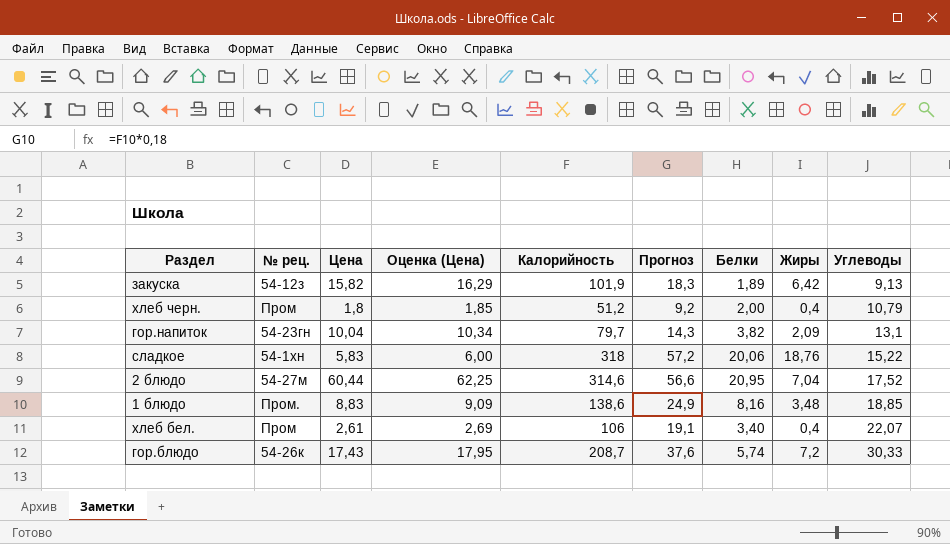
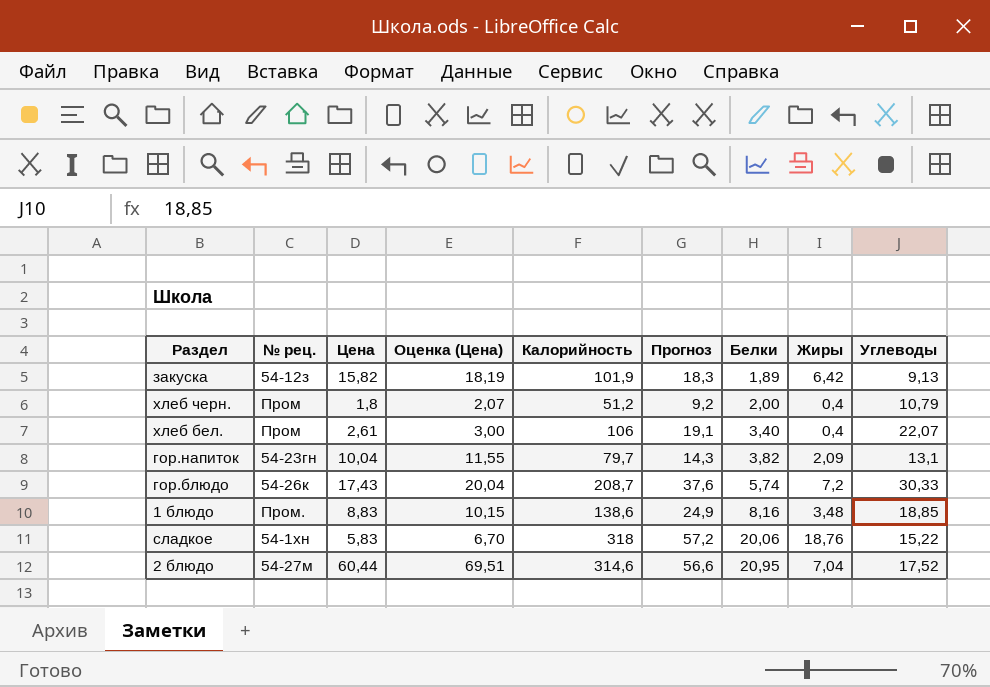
row order: Углеводы ascending -> Белки ascending
column Оценка (Цена) | formula: [Цена] * 1,03 -> [Цена] * 1,15

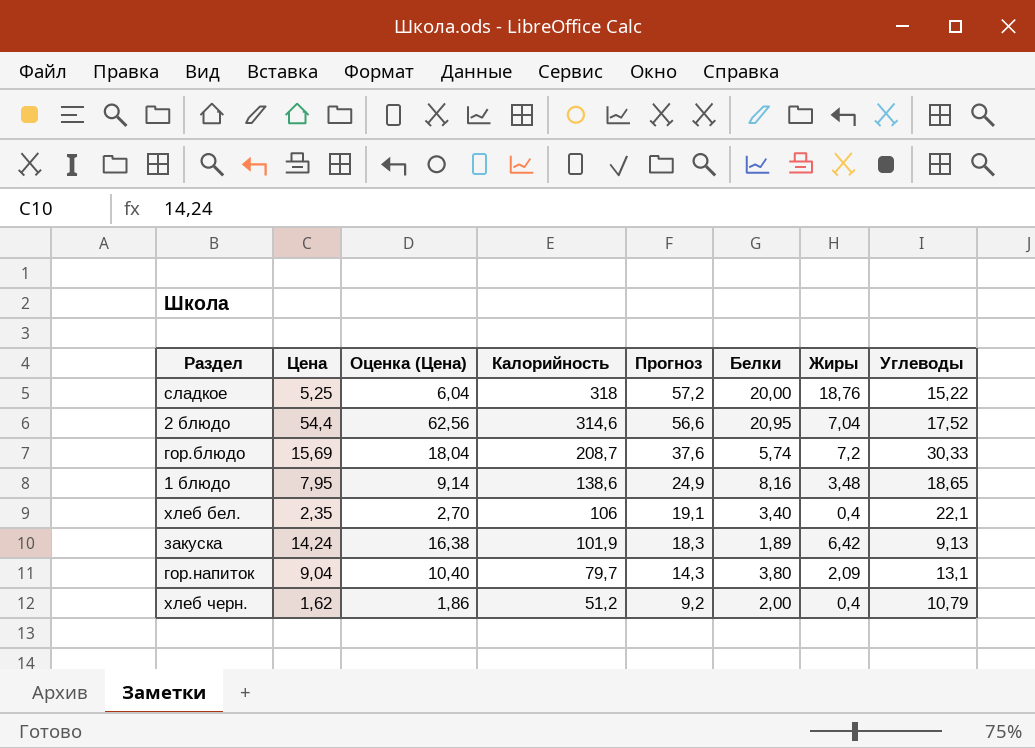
row order: Белки ascending -> Калорийность descending
column № рец. | position: 2 -> none
сладкое | Цена: 5,83 -> 5,25
сладкое | Оценка (Цена): 6,70 -> 6,04
сладкое | Белки: 20,06 -> 20,00
2 блюдо | Цена: 60,44 -> 54,4
2 блюдо | Оценка (Цена): 69,51 -> 62,56
гор.блюдо | Цена: 17,43 -> 15,69
гор.блюдо | Оценка (Цена): 20,04 -> 18,04
1 блюдо | Цена: 8,83 -> 7,95
1 блюдо | Оценка (Цена): 10,15 -> 9,14
1 блюдо | Углеводы: 18,85 -> 18,65
хлеб бел. | Цена: 2,61 -> 2,35
хлеб бел. | Оценка (Цена): 3,00 -> 2,70
хлеб бел. | Углеводы: 22,07 -> 22,1
закуска | Цена: 15,82 -> 14,24
закуска | Оценка (Цена): 18,19 -> 16,38
гор.напиток | Цена: 10,04 -> 9,04
гор.напиток | Оценка (Цена): 11,55 -> 10,40
гор.напиток | Белки: 3,82 -> 3,80
хлеб черн. | Цена: 1,8 -> 1,62
хлеб черн. | Оценка (Цена): 2,07 -> 1,86

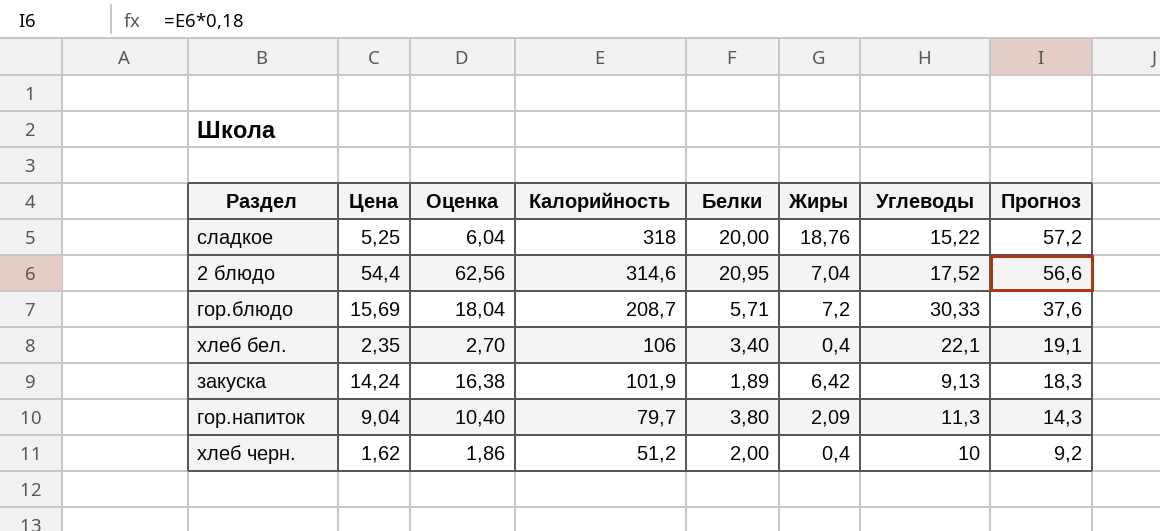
column name: Оценка (Цена) -> Оценка
column Прогноз | position: 5 -> 8
row 1 блюдо: 7,95 | 9,14 | 138,6 | 24,9 | 8,16 | 3,48 | 18,65 -> none
гор.блюдо | Белки: 5,74 -> 5,71
гор.напиток | Углеводы: 13,1 -> 11,3
хлеб черн. | Углеводы: 10,79 -> 10

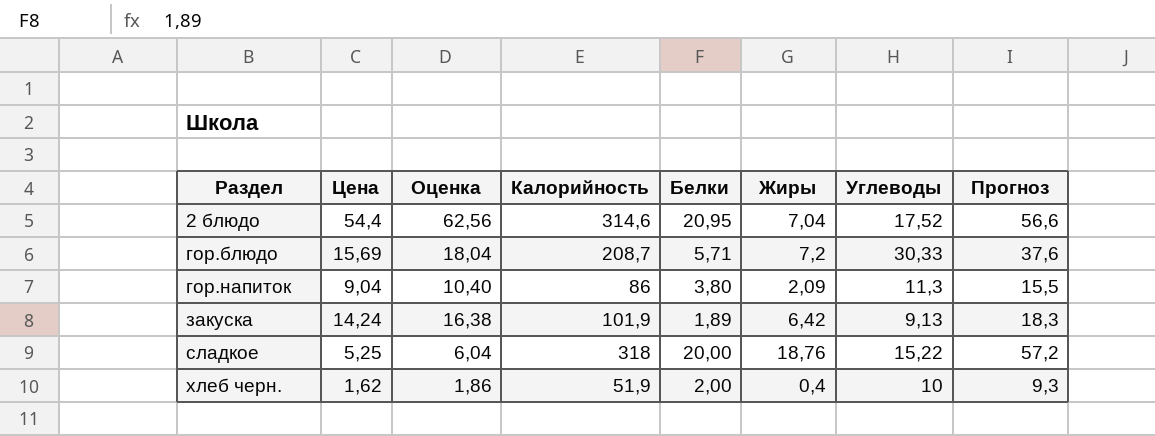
row order: Калорийность descending -> Раздел ascending
row хлеб бел.: 2,35 | 2,70 | 106 | 3,40 | 0,4 | 22,1 | 19,1 -> none
гор.напиток | Калорийность: 79,7 -> 86
гор.напиток | Прогноз: 14,3 -> 15,5
хлеб черн. | Калорийность: 51,2 -> 51,9
хлеб черн. | Прогноз: 9,2 -> 9,3

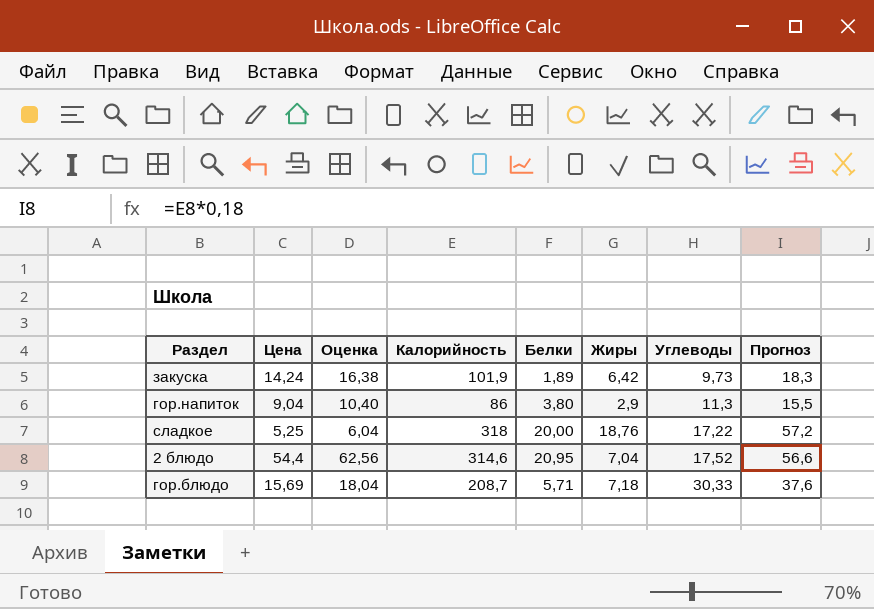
row order: Раздел ascending -> Углеводы ascending
row хлеб черн.: 1,62 | 1,86 | 51,9 | 2,00 | 0,4 | 10 | 9,3 -> none
закуска | Углеводы: 9,13 -> 9,73
гор.напиток | Жиры: 2,09 -> 2,9
сладкое | Углеводы: 15,22 -> 17,22
гор.блюдо | Жиры: 7,2 -> 7,18

